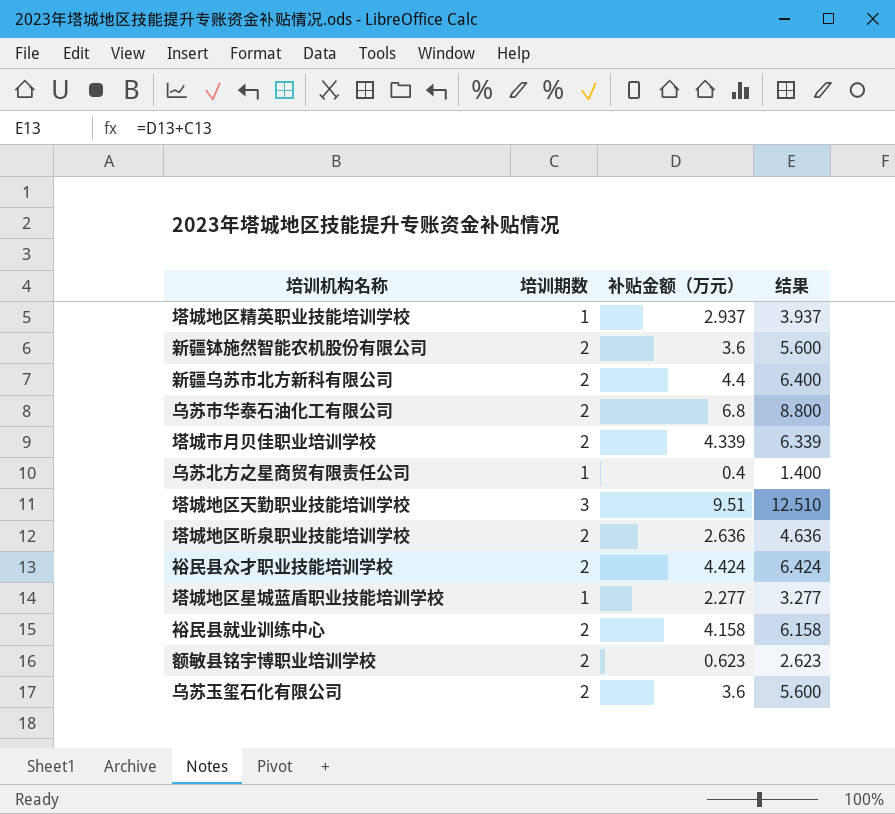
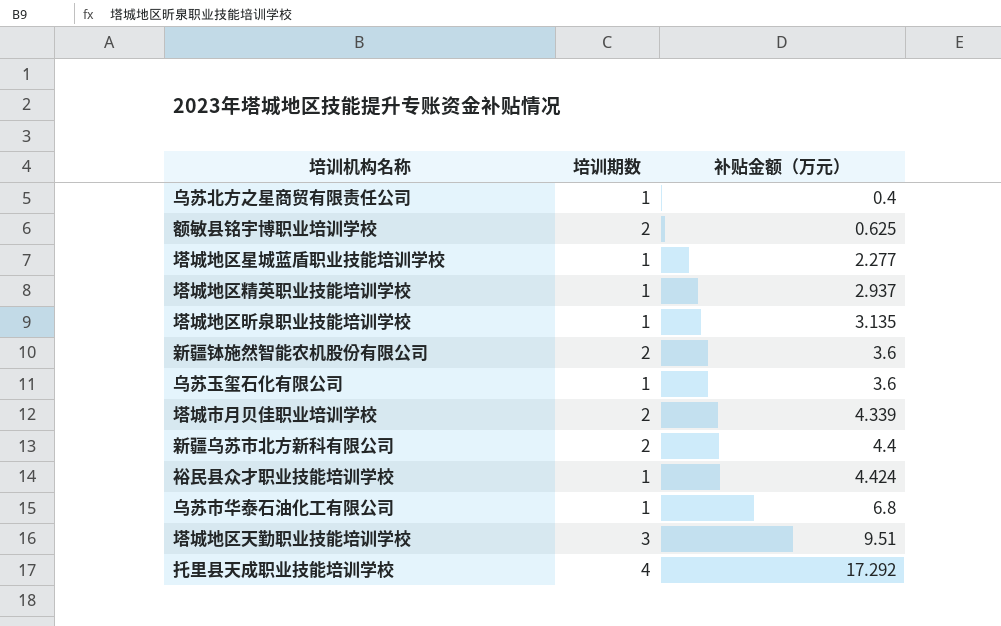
row order: none -> 补贴金额（万元） ascending
column 结果 | formula: [培训期数] + [补贴金额（万元）] -> none
row 裕民县就业训练中心: 2 | 4.158 | 6.158 -> none
额敏县铭宇博职业培训学校 | 补贴金额（万元）: 0.623 -> 0.625
塔城地区昕泉职业技能培训学校 | 培训期数: 2 -> 1
塔城地区昕泉职业技能培训学校 | 补贴金额（万元）: 2.636 -> 3.135
乌苏玉玺石化有限公司 | 培训期数: 2 -> 1
裕民县众才职业技能培训学校 | 培训期数: 2 -> 1
乌苏市华泰石油化工有限公司 | 培训期数: 2 -> 1
row 托里县天成职业技能培训学校: none -> 4 | 17.292

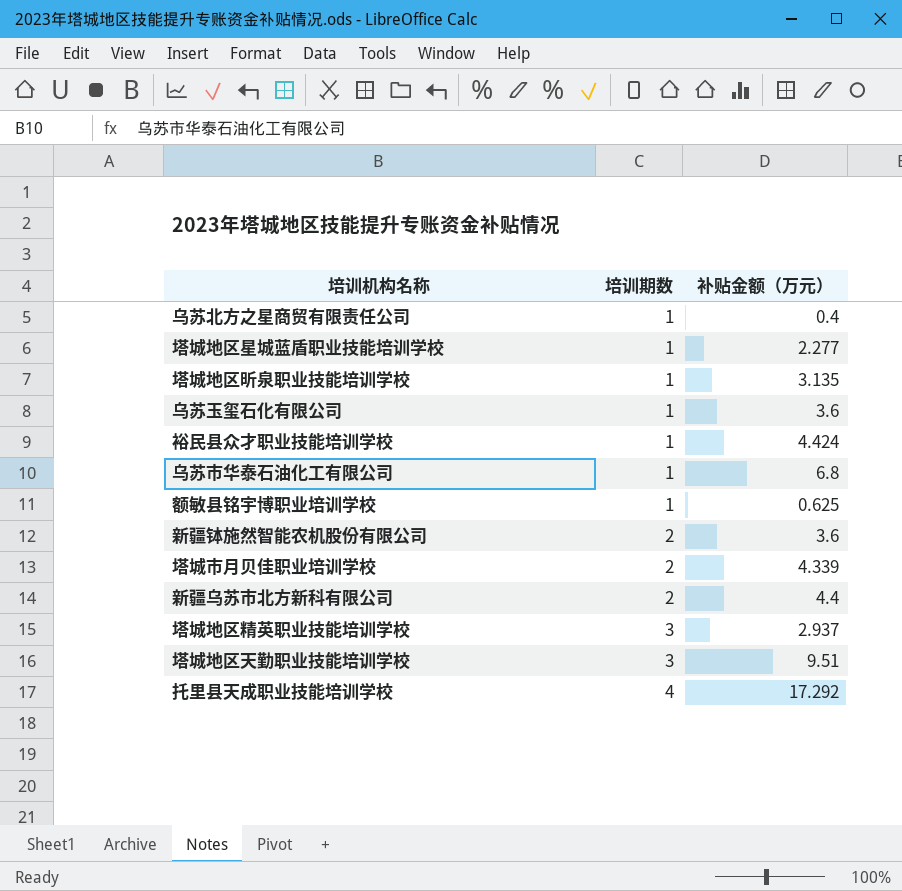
row order: 补贴金额（万元） ascending -> 培训期数 ascending
额敏县铭宇博职业培训学校 | 培训期数: 2 -> 1
塔城地区精英职业技能培训学校 | 培训期数: 1 -> 3

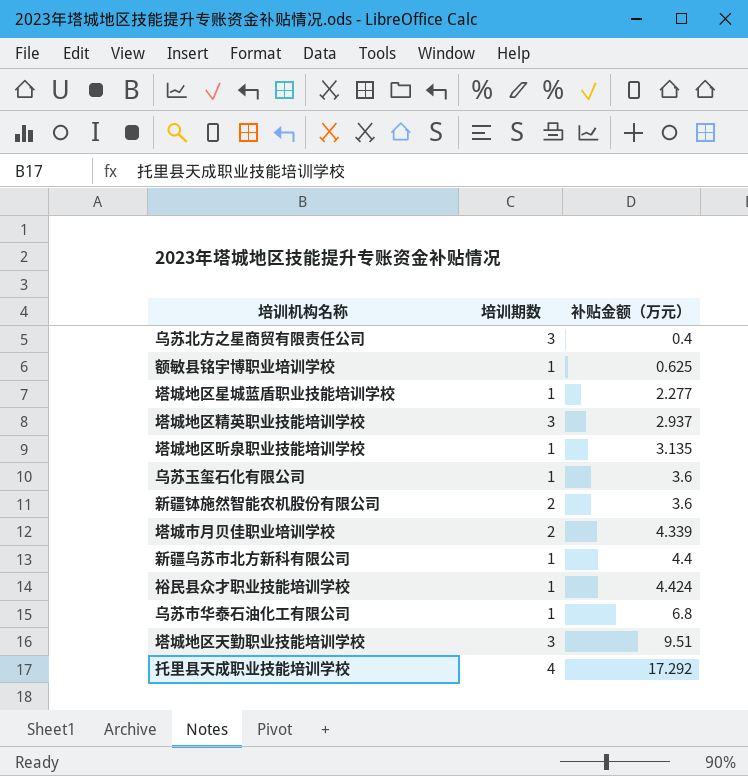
row order: 培训期数 ascending -> 补贴金额（万元） ascending
乌苏北方之星商贸有限责任公司 | 培训期数: 1 -> 3
新疆乌苏市北方新科有限公司 | 培训期数: 2 -> 1

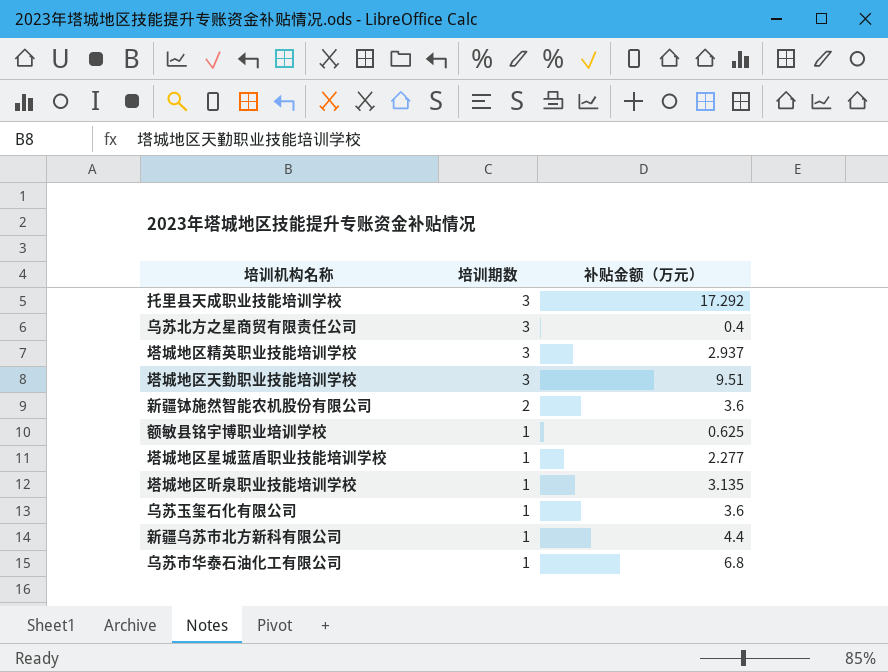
row order: 补贴金额（万元） ascending -> 培训期数 descending
row 塔城市月贝佳职业培训学校: 2 | 4.339 -> none
row 裕民县众才职业技能培训学校: 1 | 4.424 -> none
托里县天成职业技能培训学校 | 培训期数: 4 -> 3

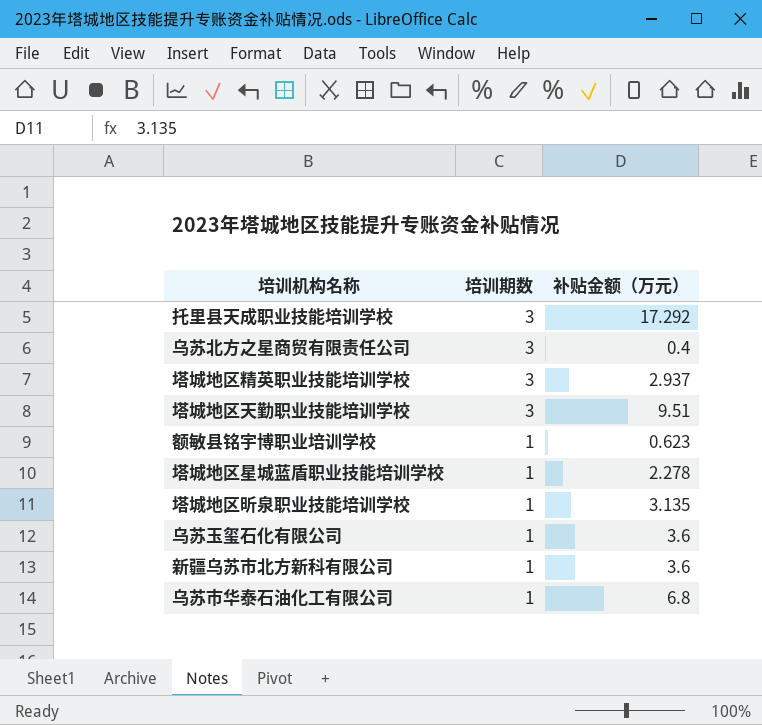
row 新疆钵施然智能农机股份有限公司: 2 | 3.6 -> none
额敏县铭宇博职业培训学校 | 补贴金额（万元）: 0.625 -> 0.623
塔城地区星城蓝盾职业技能培训学校 | 补贴金额（万元）: 2.277 -> 2.278
新疆乌苏市北方新科有限公司 | 补贴金额（万元）: 4.4 -> 3.6

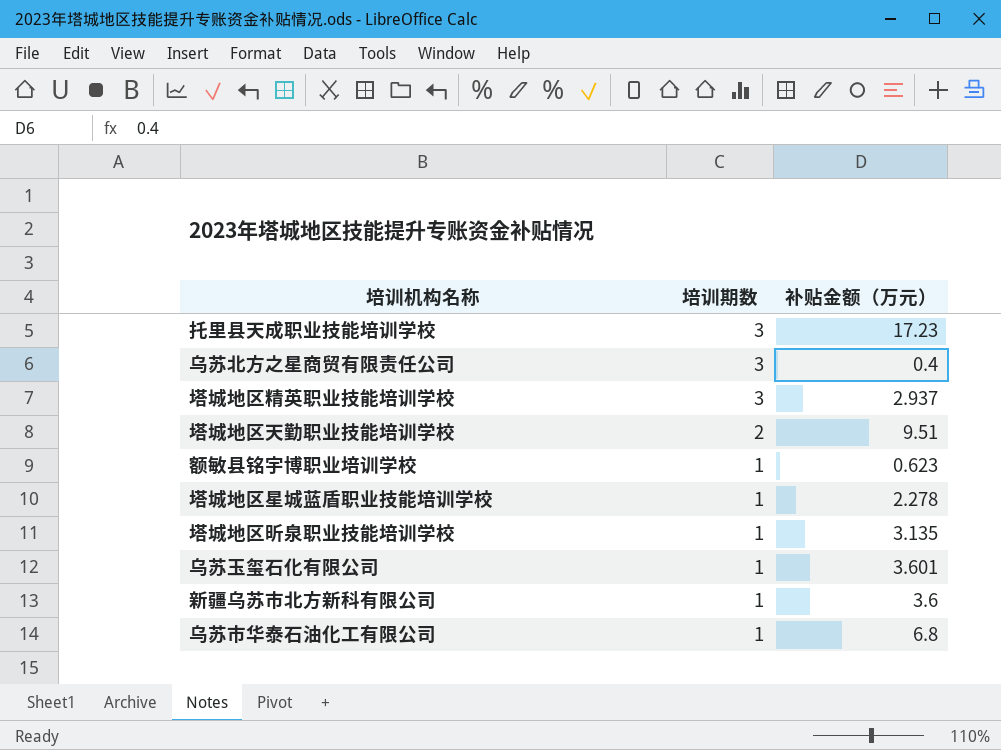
托里县天成职业技能培训学校 | 补贴金额（万元）: 17.292 -> 17.23
塔城地区天勤职业技能培训学校 | 培训期数: 3 -> 2
乌苏玉玺石化有限公司 | 补贴金额（万元）: 3.6 -> 3.601

